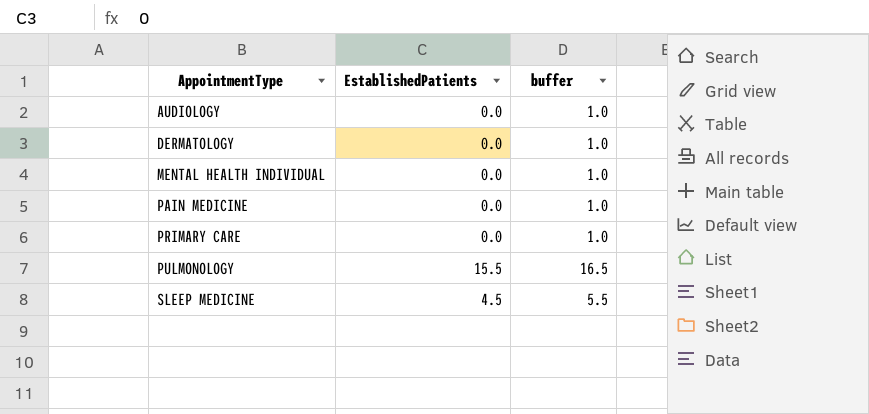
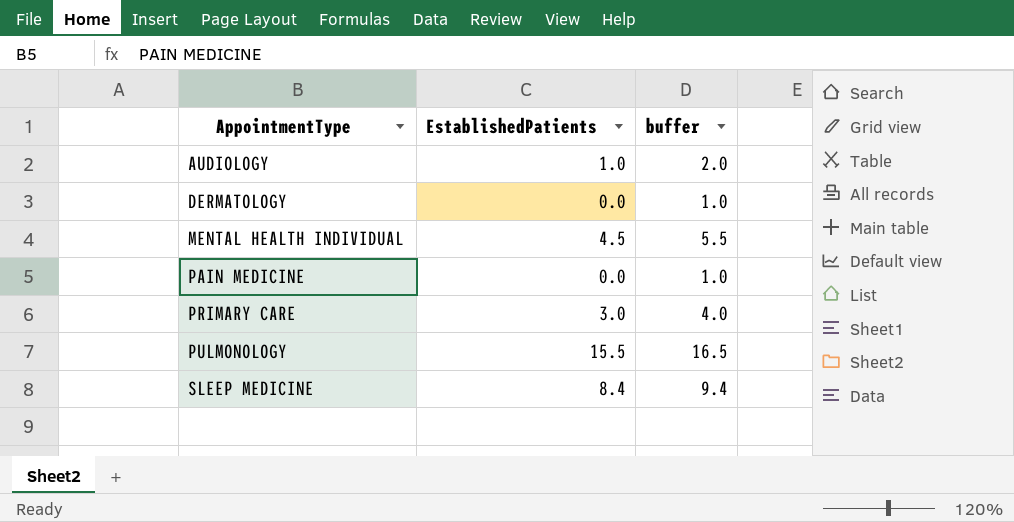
AUDIOLOGY | EstablishedPatients: 0.0 -> 1.0
AUDIOLOGY | buffer: 1.0 -> 2.0
MENTAL HEALTH INDIVIDUAL | EstablishedPatients: 0.0 -> 4.5
MENTAL HEALTH INDIVIDUAL | buffer: 1.0 -> 5.5
PRIMARY CARE | EstablishedPatients: 0.0 -> 3.0
PRIMARY CARE | buffer: 1.0 -> 4.0
SLEEP MEDICINE | EstablishedPatients: 4.5 -> 8.4
SLEEP MEDICINE | buffer: 5.5 -> 9.4

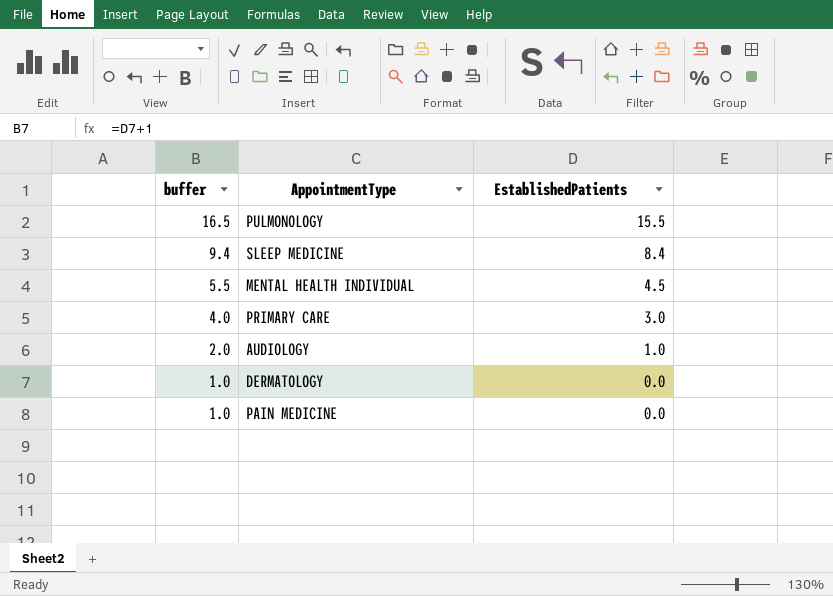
row order: AppointmentType ascending -> buffer descending
column buffer | position: 3 -> 1

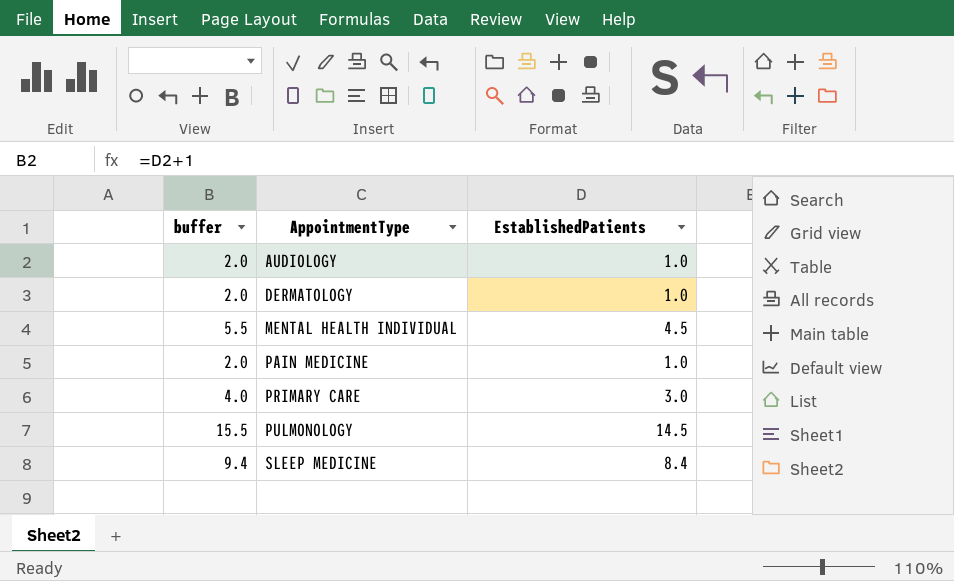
row order: buffer descending -> AppointmentType ascending
DERMATOLOGY | buffer: 1.0 -> 2.0
DERMATOLOGY | EstablishedPatients: 0.0 -> 1.0
PAIN MEDICINE | buffer: 1.0 -> 2.0
PAIN MEDICINE | EstablishedPatients: 0.0 -> 1.0
PULMONOLOGY | buffer: 16.5 -> 15.5
PULMONOLOGY | EstablishedPatients: 15.5 -> 14.5

